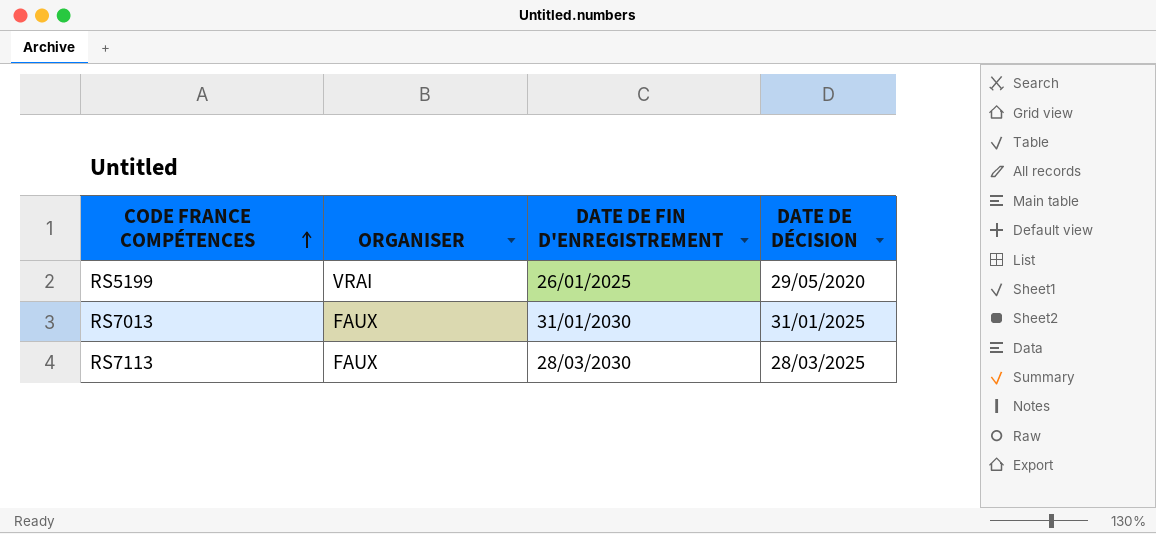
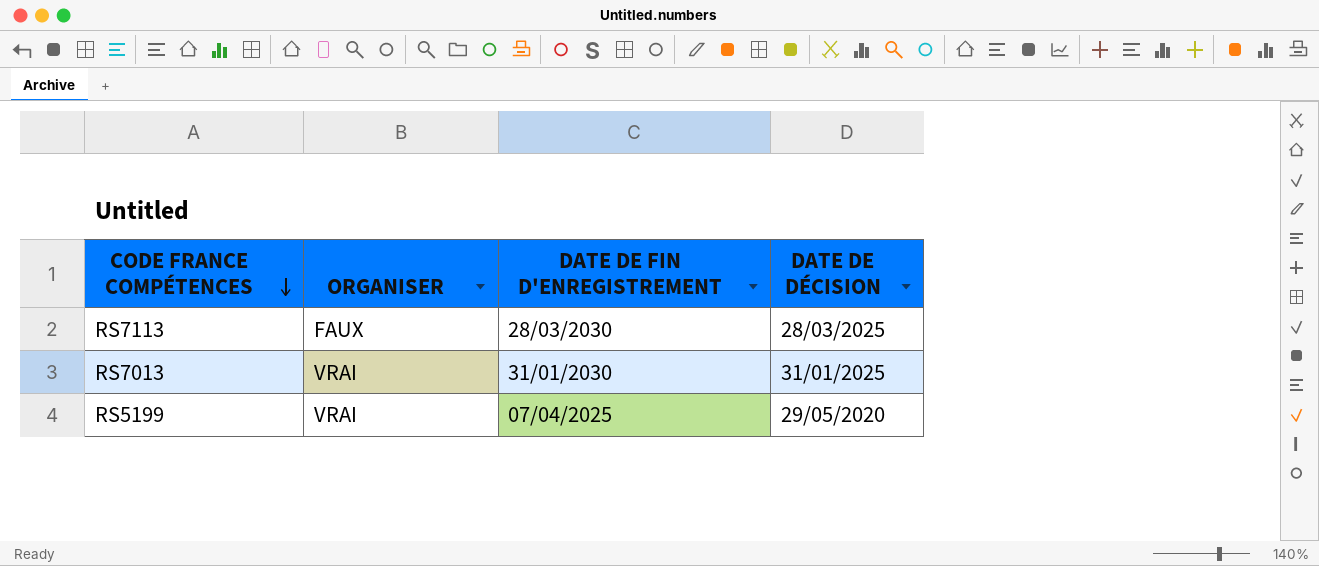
row order: CODE FRANCE COMPÉTENCES ascending -> CODE FRANCE COMPÉTENCES descending
RS7013 | ORGANISER: FAUX -> VRAI
RS5199 | DATE DE FIN D'ENREGISTREMENT: 26/01/2025 -> 07/04/2025

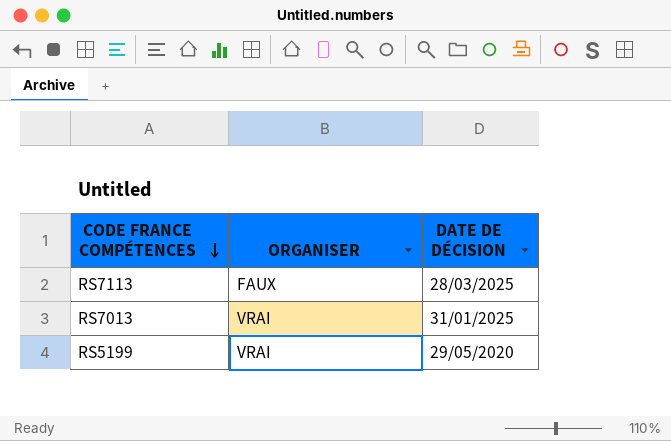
column DATE DE FIN D'ENREGISTREMENT | position: 3 -> none

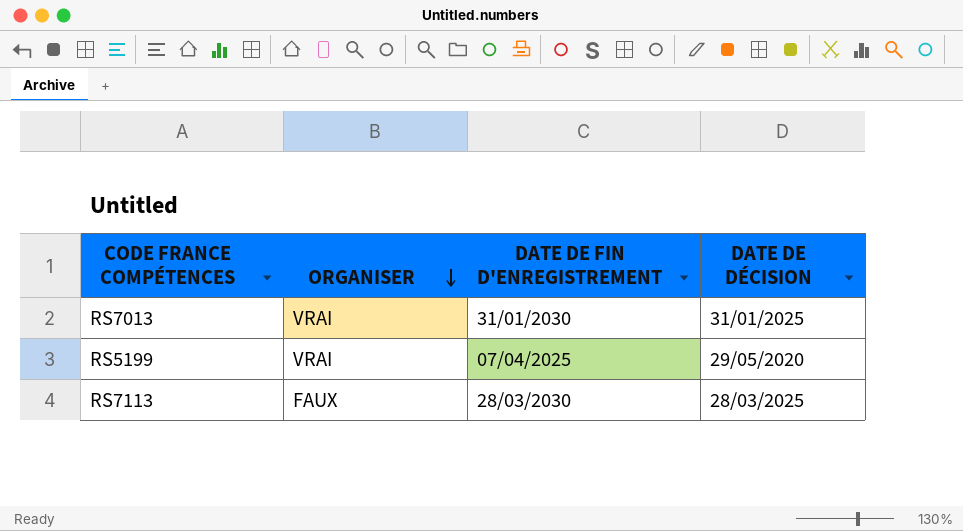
row order: CODE FRANCE COMPÉTENCES descending -> ORGANISER descending
column DATE DE FIN D'ENREGISTREMENT | position: none -> 3

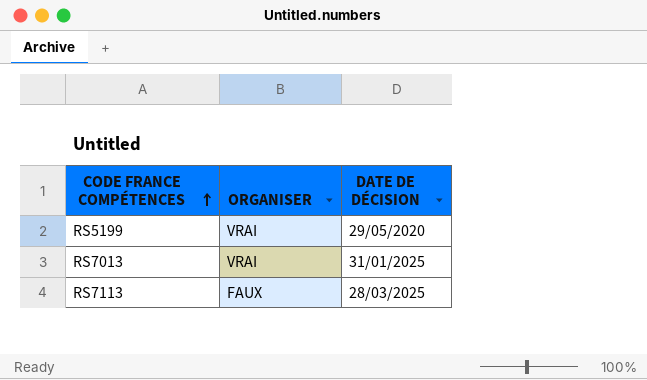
row order: ORGANISER descending -> CODE FRANCE COMPÉTENCES ascending
column DATE DE FIN D'ENREGISTREMENT | position: 3 -> none

